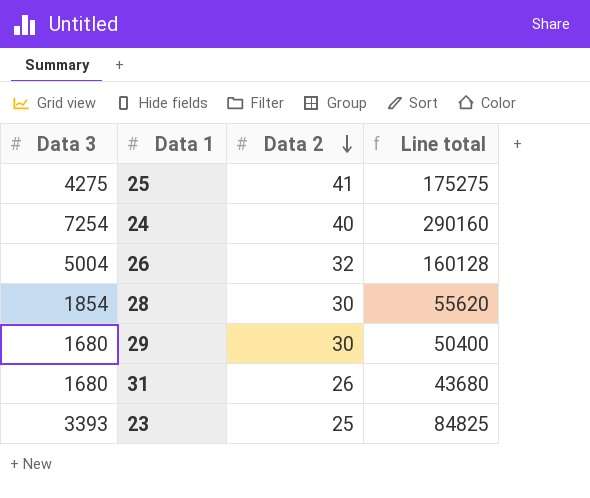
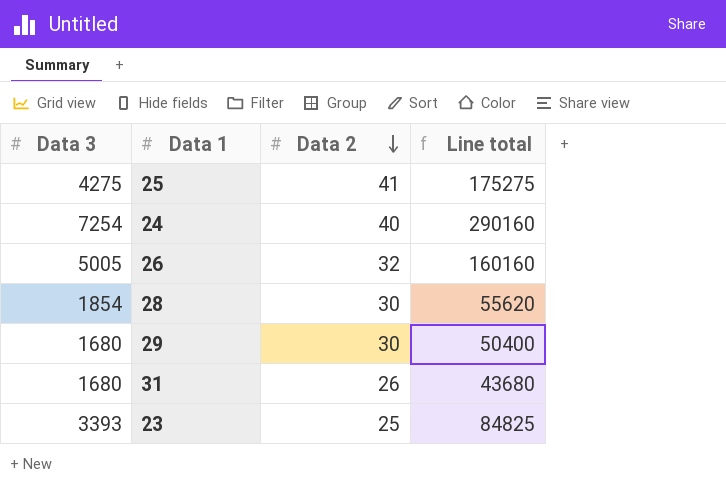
26 | Data 3: 5004 -> 5005
26 | Line total: 160128 -> 160160

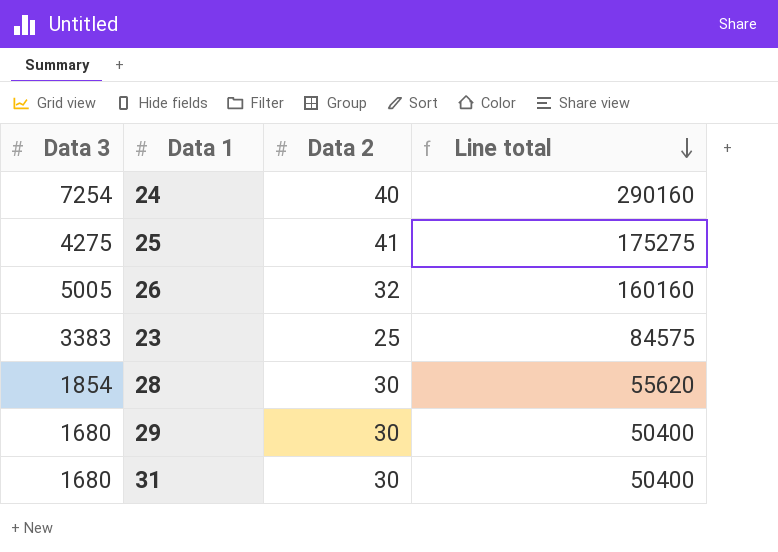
row order: Data 2 descending -> Line total descending
23 | Data 3: 3393 -> 3383
23 | Line total: 84825 -> 84575
31 | Data 2: 26 -> 30
31 | Line total: 43680 -> 50400

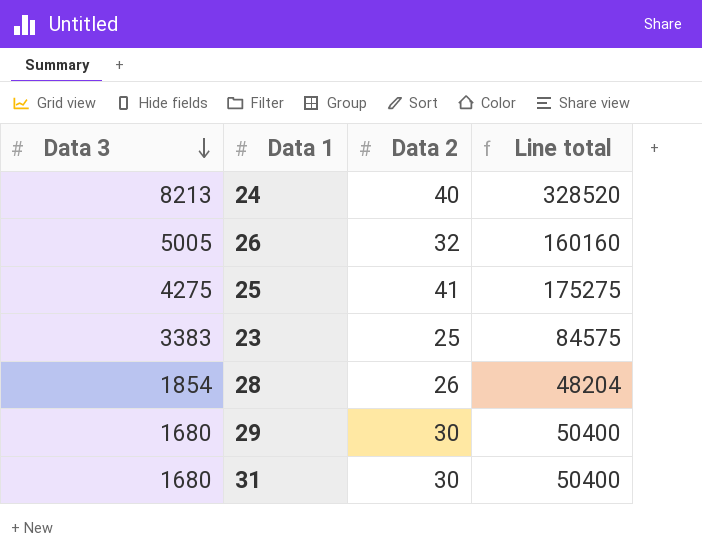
row order: Line total descending -> Data 3 descending
24 | Data 3: 7254 -> 8213
24 | Line total: 290160 -> 328520
28 | Data 2: 30 -> 26
28 | Line total: 55620 -> 48204

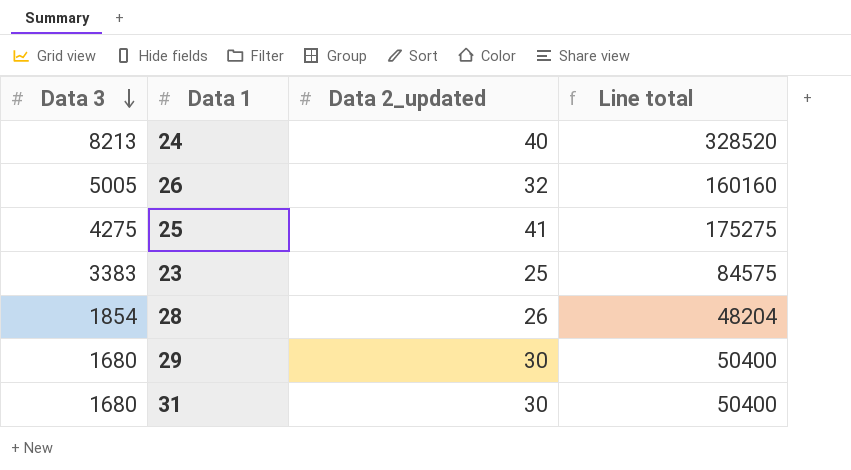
column name: Data 2 -> Data 2_updated

